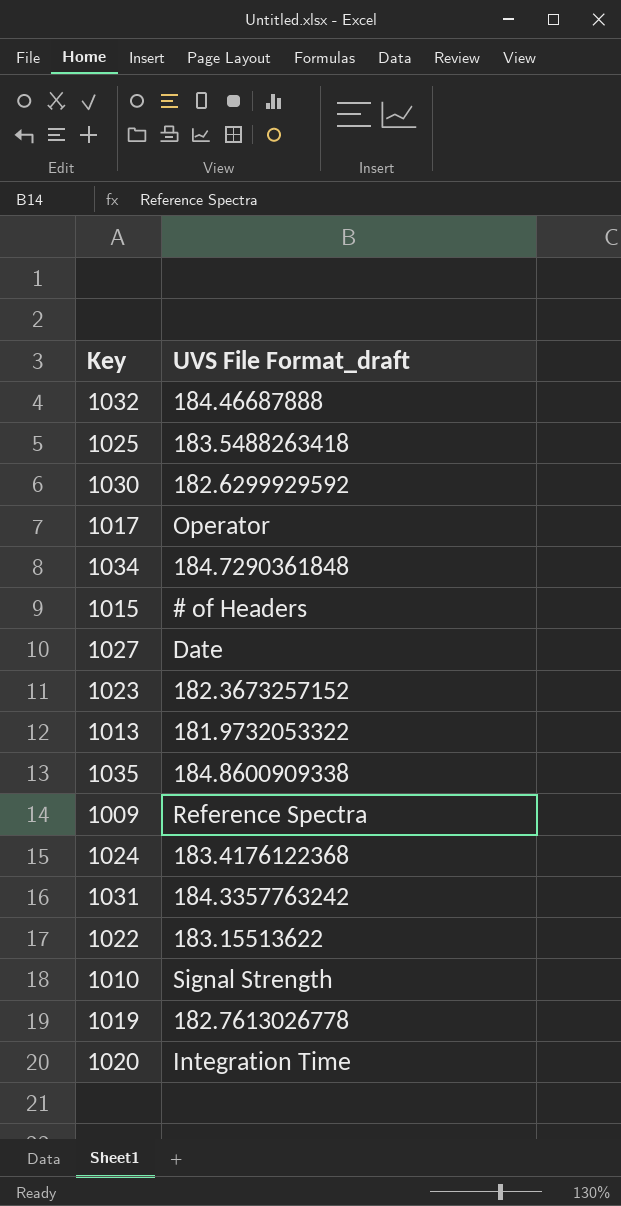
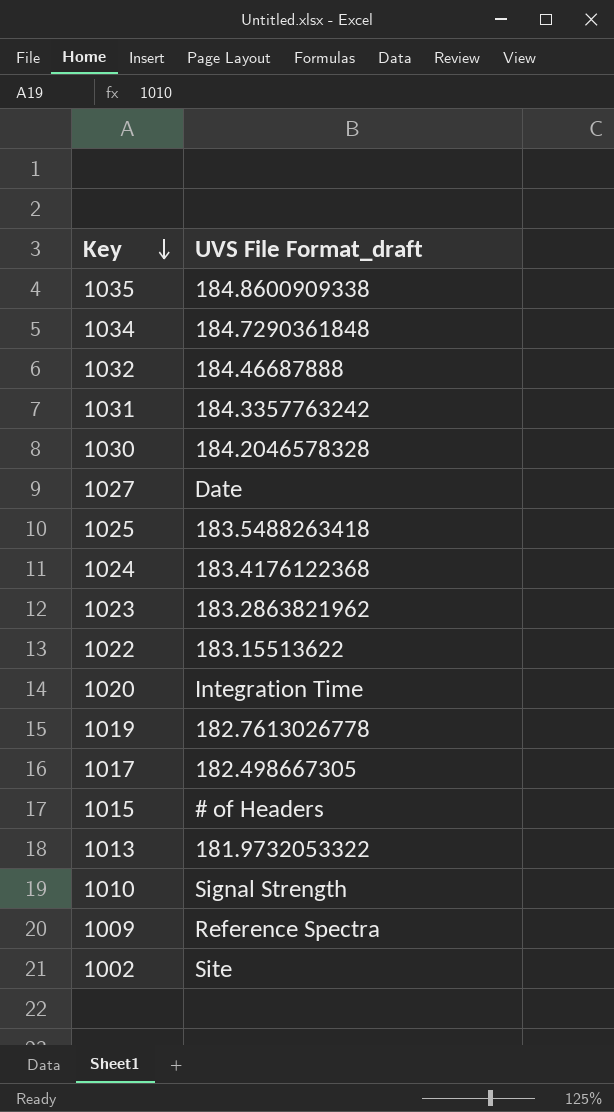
row order: none -> Key descending
1030 | UVS File Format_draft: 182.6299929592 -> 184.2046578328
1023 | UVS File Format_draft: 182.3673257152 -> 183.2863821962
1017 | UVS File Format_draft: Operator -> 182.498667305
row 1002: none -> Site

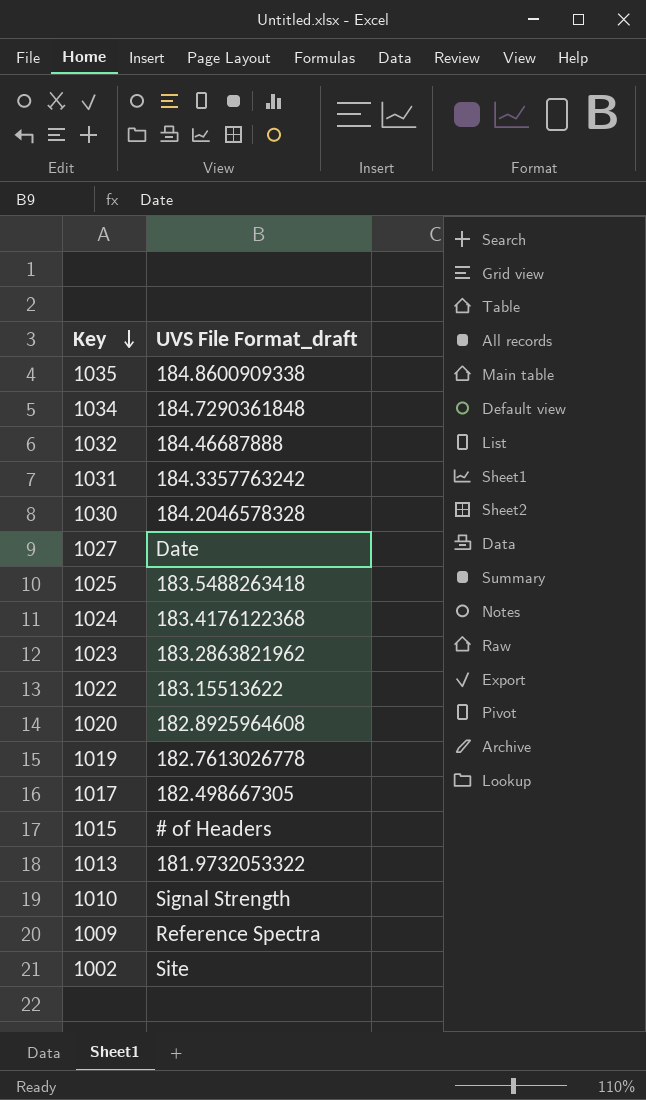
1020 | UVS File Format_draft: Integration Time -> 182.8925964608

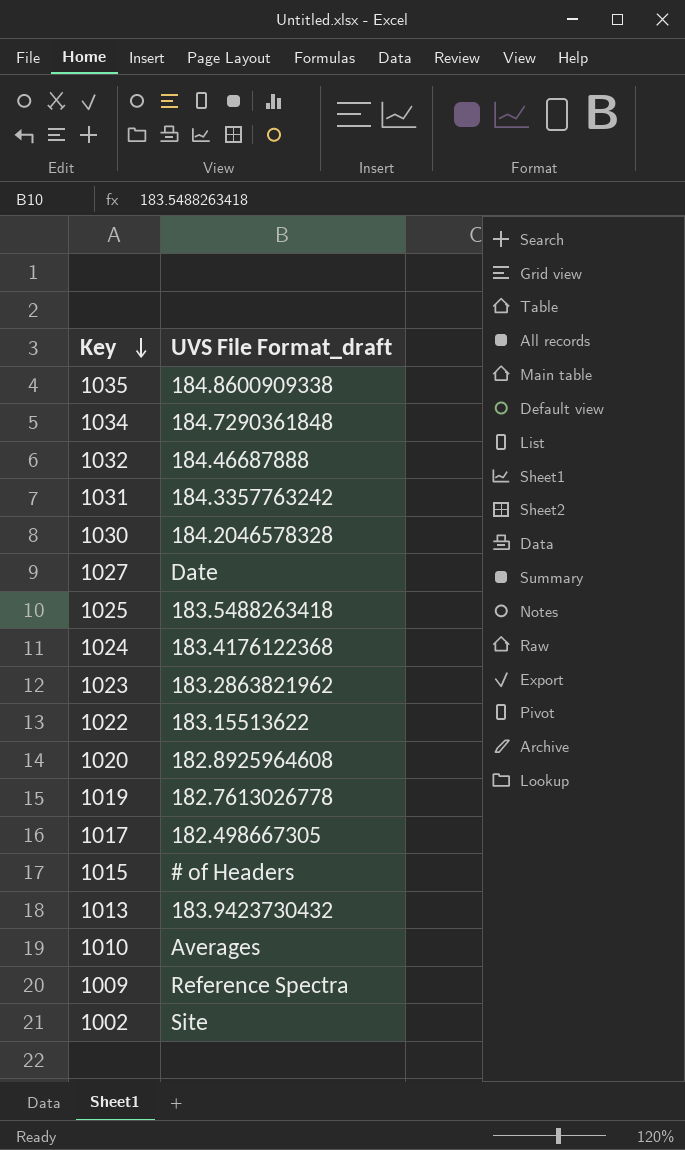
1013 | UVS File Format_draft: 181.9732053322 -> 183.9423730432
1010 | UVS File Format_draft: Signal Strength -> Averages

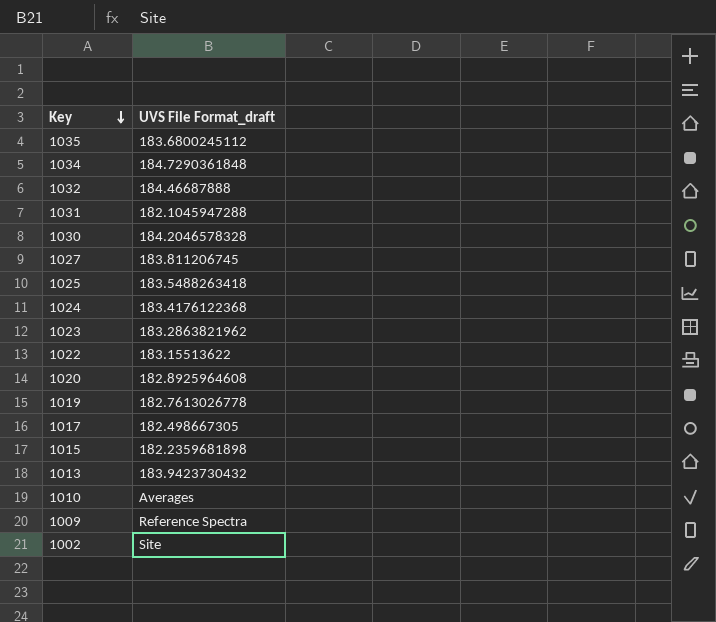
1035 | UVS File Format_draft: 184.8600909338 -> 183.6800245112
1031 | UVS File Format_draft: 184.3357763242 -> 182.1045947288
1027 | UVS File Format_draft: Date -> 183.811206745
1015 | UVS File Format_draft: # of Headers -> 182.2359681898

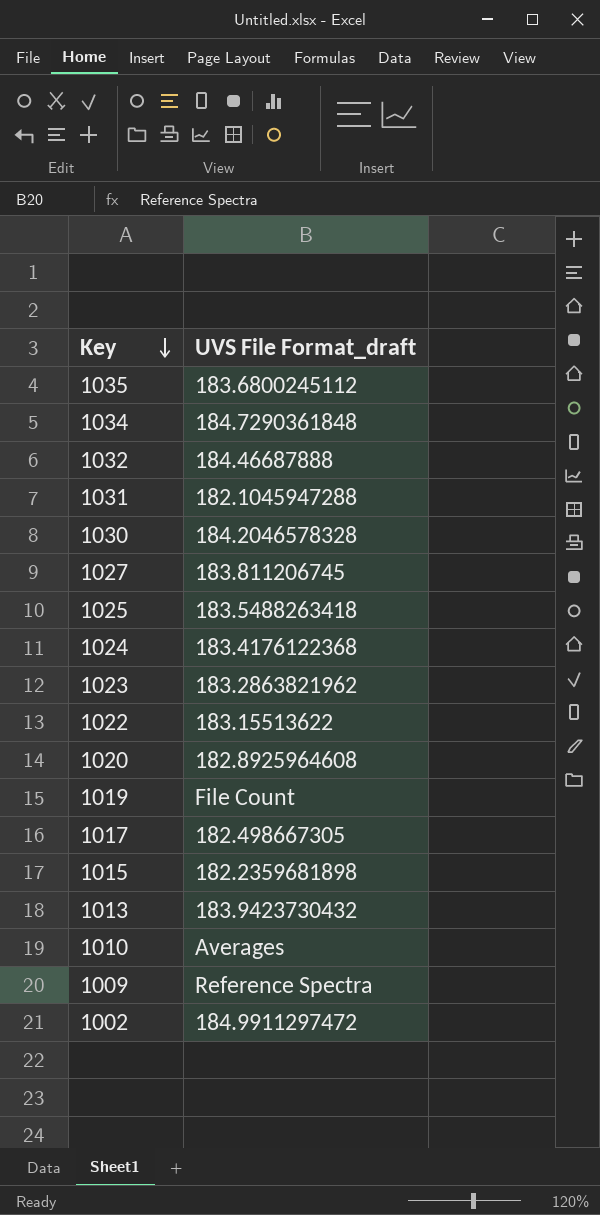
1019 | UVS File Format_draft: 182.7613026778 -> File Count
1002 | UVS File Format_draft: Site -> 184.9911297472

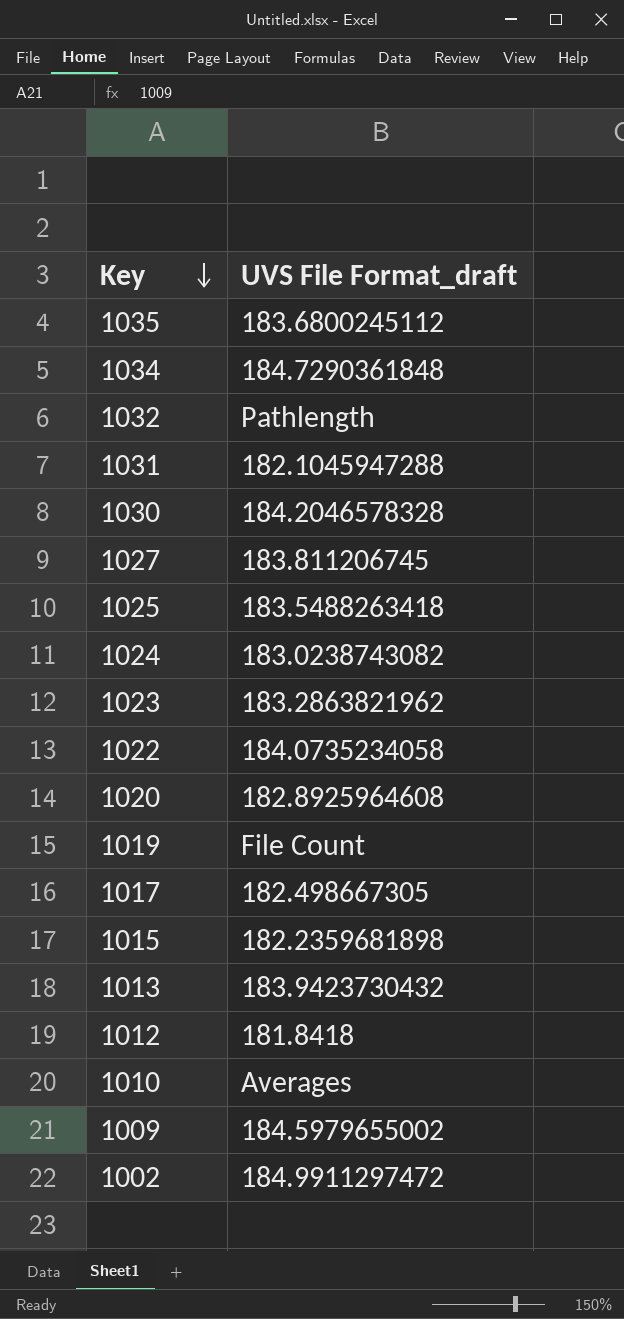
1032 | UVS File Format_draft: 184.46687888 -> Pathlength
1024 | UVS File Format_draft: 183.4176122368 -> 183.0238743082
1022 | UVS File Format_draft: 183.15513622 -> 184.0735234058
row 1012: none -> 181.8418
1009 | UVS File Format_draft: Reference Spectra -> 184.5979655002

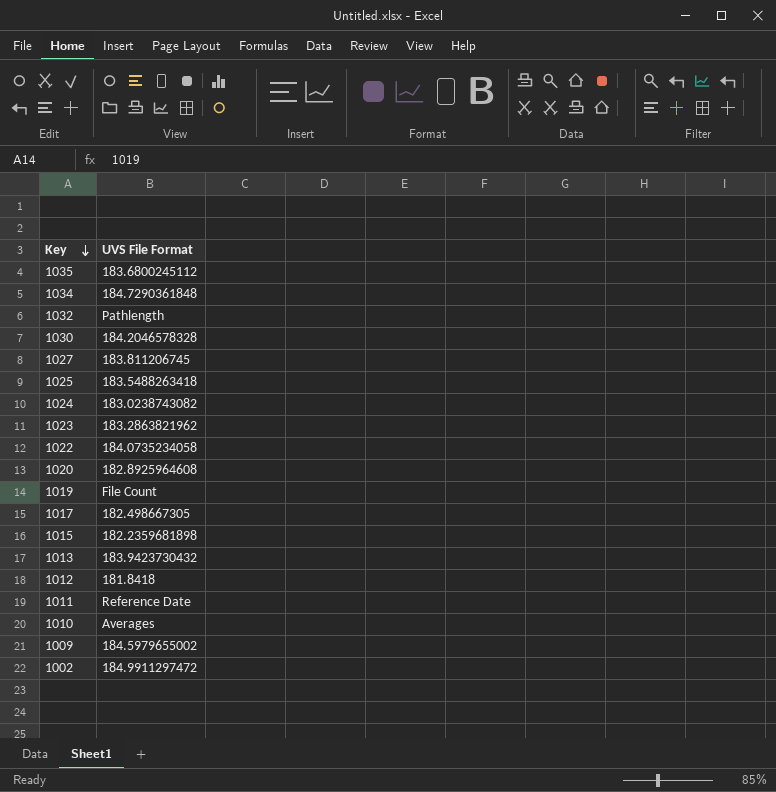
column name: UVS File Format_draft -> UVS File Format
row 1031: 182.1045947288 -> none
row 1011: none -> Reference Date

